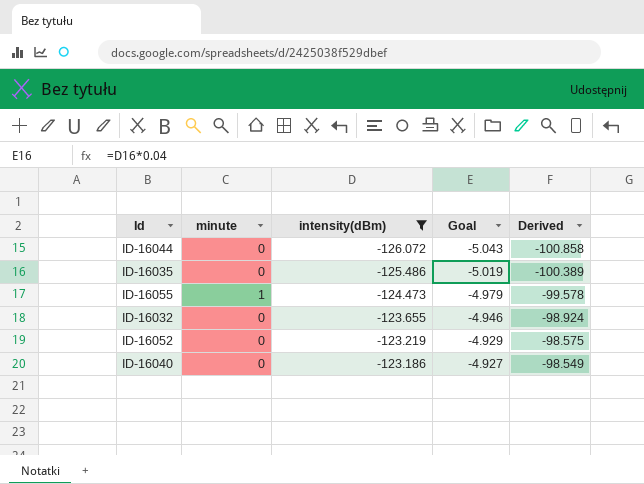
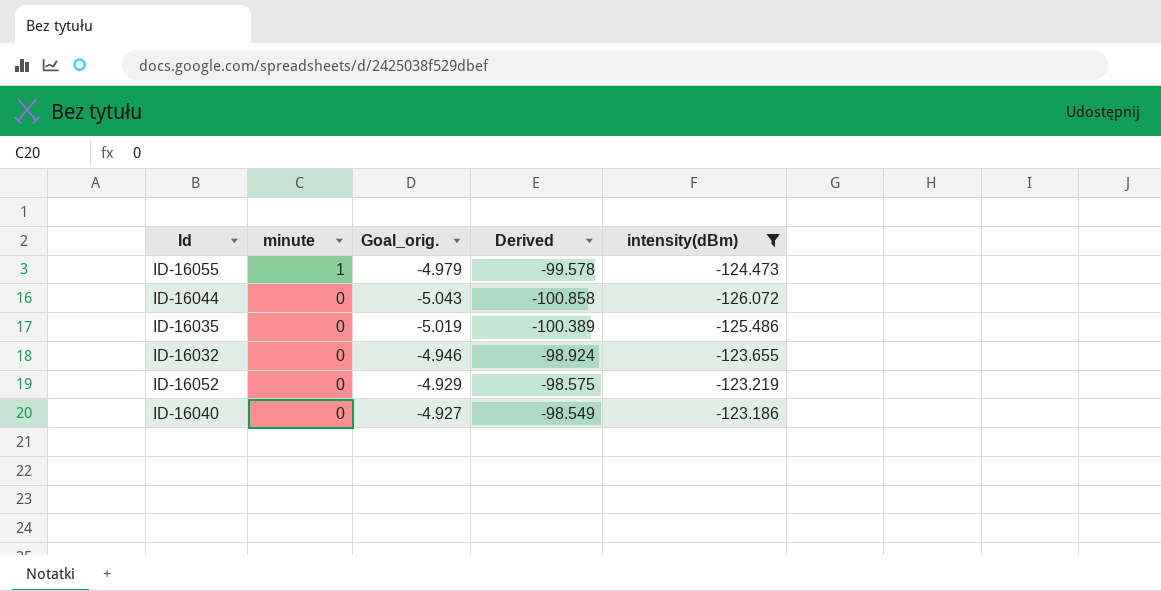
row order: intensity(dBm) ascending -> minute descending
column name: Goal -> Goal_orig.
column intensity(dBm) | position: 3 -> 5

